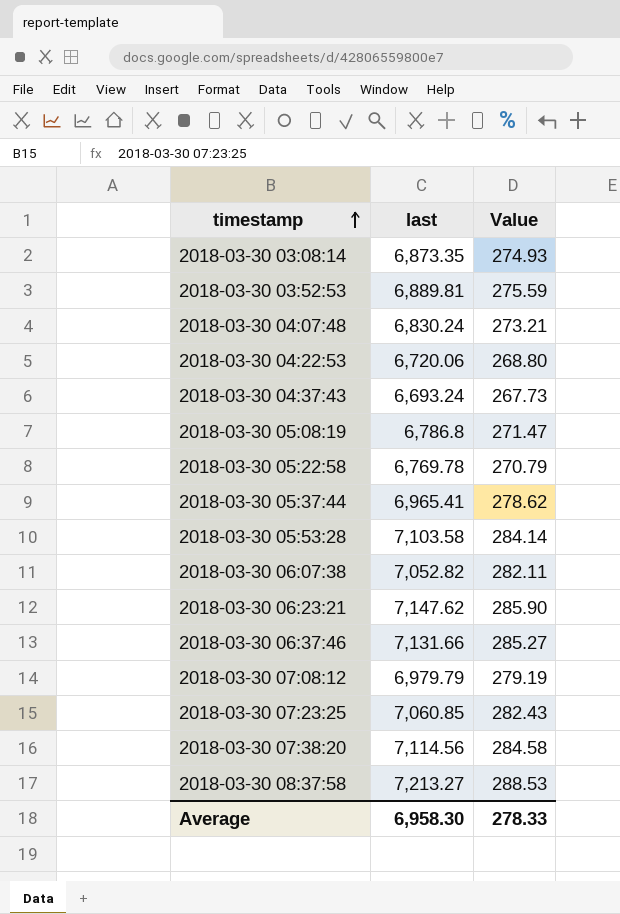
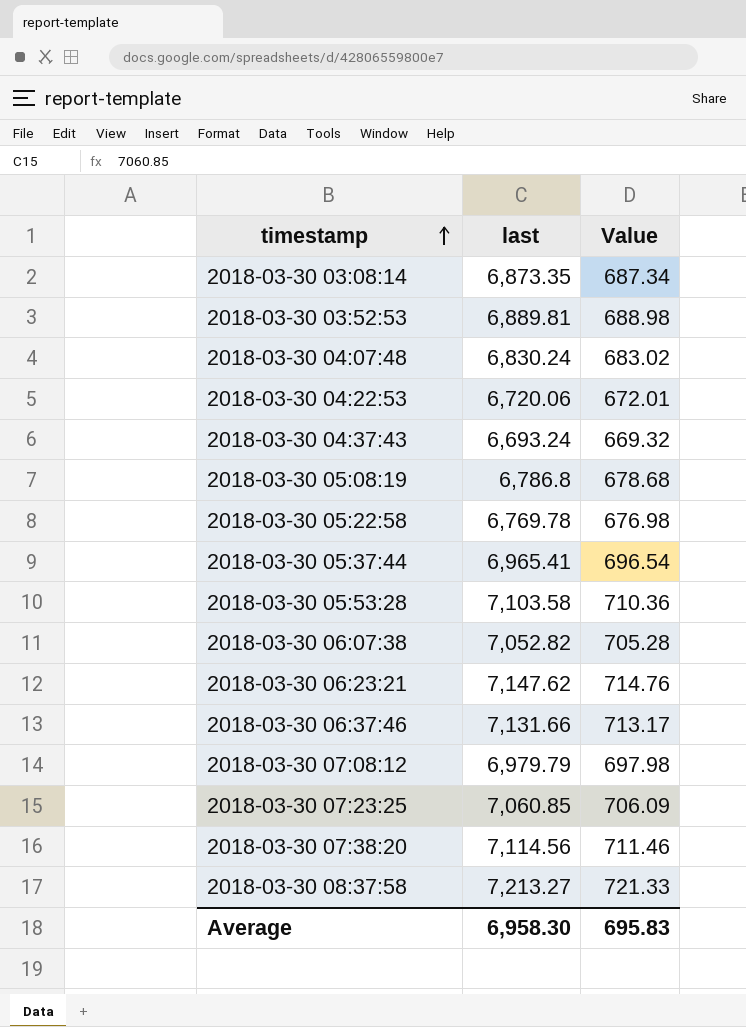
column Value | formula: [last] * 0.04 -> [last] * 0.1
Average | Value: 278.33 -> 695.83

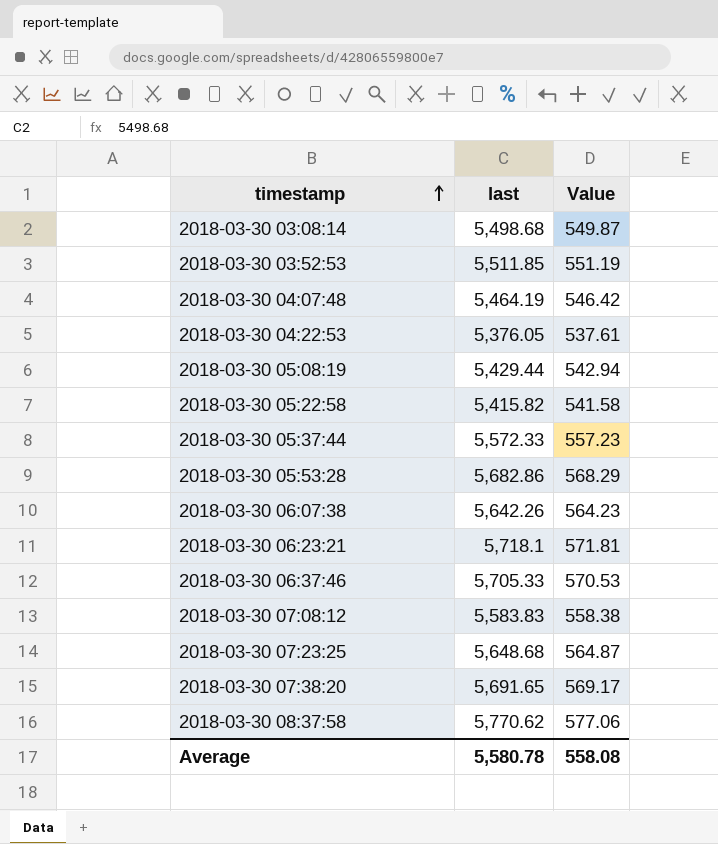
row 2018-03-30 04:37:43: 6,693.24 | 669.32 -> none
2018-03-30 03:08:14 | last: 6,873.35 -> 5,498.68
2018-03-30 03:08:14 | Value: 687.34 -> 549.87
2018-03-30 03:52:53 | last: 6,889.81 -> 5,511.85
2018-03-30 03:52:53 | Value: 688.98 -> 551.19
2018-03-30 04:07:48 | last: 6,830.24 -> 5,464.19
2018-03-30 04:07:48 | Value: 683.02 -> 546.42
2018-03-30 04:22:53 | last: 6,720.06 -> 5,376.05
2018-03-30 04:22:53 | Value: 672.01 -> 537.61
2018-03-30 05:08:19 | last: 6,786.8 -> 5,429.44
2018-03-30 05:08:19 | Value: 678.68 -> 542.94
2018-03-30 05:22:58 | last: 6,769.78 -> 5,415.82
2018-03-30 05:22:58 | Value: 676.98 -> 541.58
2018-03-30 05:37:44 | last: 6,965.41 -> 5,572.33
2018-03-30 05:37:44 | Value: 696.54 -> 557.23
2018-03-30 05:53:28 | last: 7,103.58 -> 5,682.86
2018-03-30 05:53:28 | Value: 710.36 -> 568.29
2018-03-30 06:07:38 | last: 7,052.82 -> 5,642.26
2018-03-30 06:07:38 | Value: 705.28 -> 564.23
2018-03-30 06:23:21 | last: 7,147.62 -> 5,718.1
2018-03-30 06:23:21 | Value: 714.76 -> 571.81
2018-03-30 06:37:46 | last: 7,131.66 -> 5,705.33
2018-03-30 06:37:46 | Value: 713.17 -> 570.53
2018-03-30 07:08:12 | last: 6,979.79 -> 5,583.83
2018-03-30 07:08:12 | Value: 697.98 -> 558.38
2018-03-30 07:23:25 | last: 7,060.85 -> 5,648.68
2018-03-30 07:23:25 | Value: 706.09 -> 564.87
2018-03-30 07:38:20 | last: 7,114.56 -> 5,691.65
2018-03-30 07:38:20 | Value: 711.46 -> 569.17
2018-03-30 08:37:58 | last: 7,213.27 -> 5,770.62
2018-03-30 08:37:58 | Value: 721.33 -> 577.06
Average | last: 6,958.30 -> 5,580.78
Average | Value: 695.83 -> 558.08

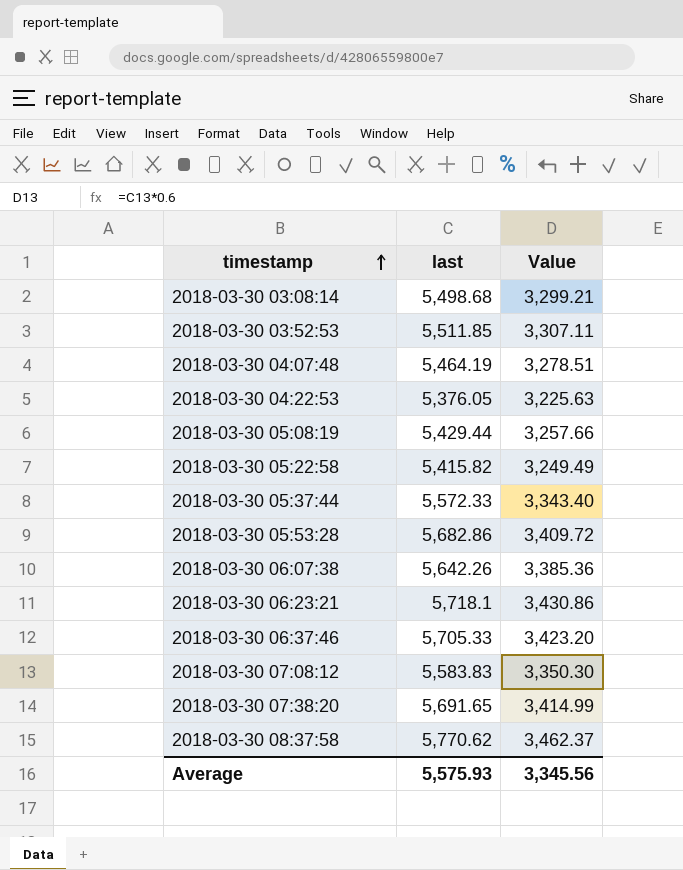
column Value | formula: [last] * 0.1 -> [last] * 0.6
row 2018-03-30 07:23:25: 5,648.68 | 564.87 -> none
Average | last: 5,580.78 -> 5,575.93
Average | Value: 558.08 -> 3,345.56

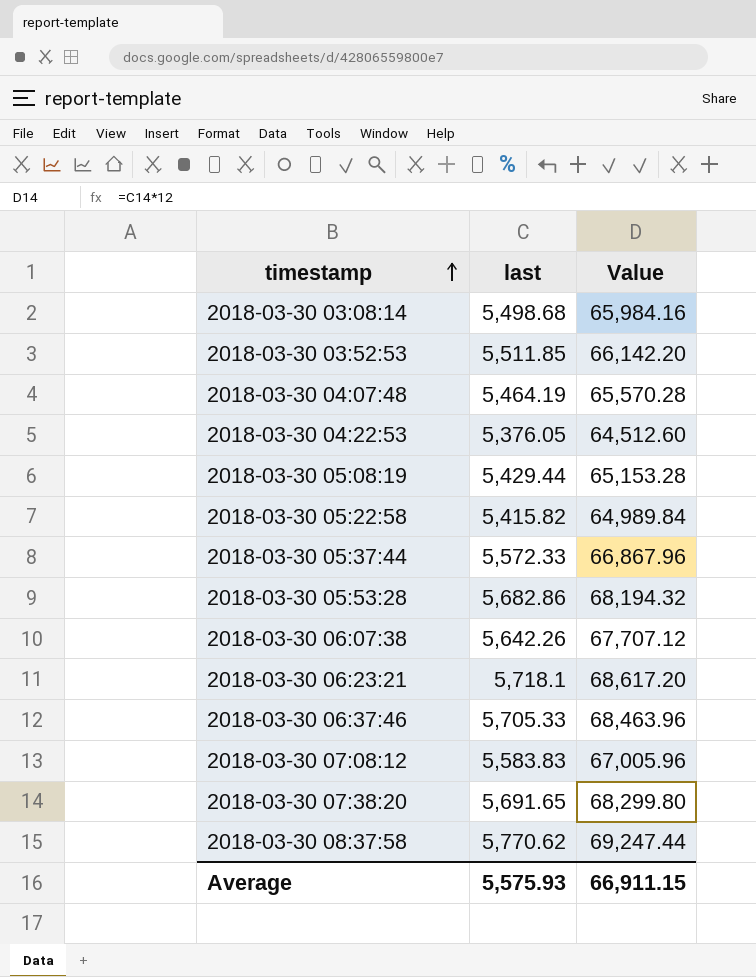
column Value | formula: [last] * 0.6 -> [last] * 12
Average | Value: 3,345.56 -> 66,911.15

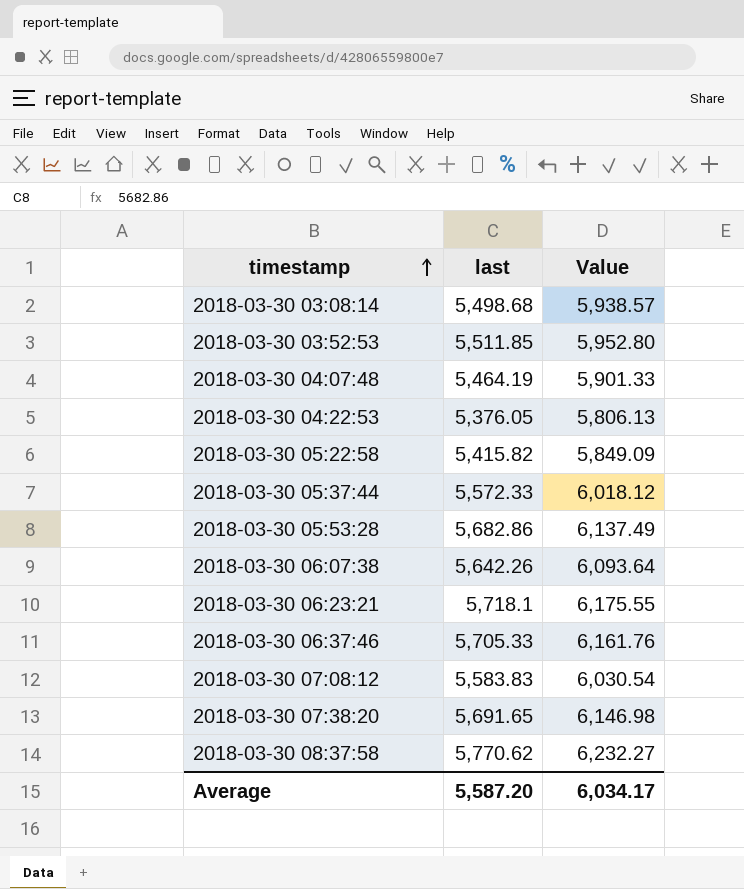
column Value | formula: [last] * 12 -> [last] * 1.08
row 2018-03-30 05:08:19: 5,429.44 | 65,153.28 -> none
Average | last: 5,575.93 -> 5,587.20
Average | Value: 66,911.15 -> 6,034.17

